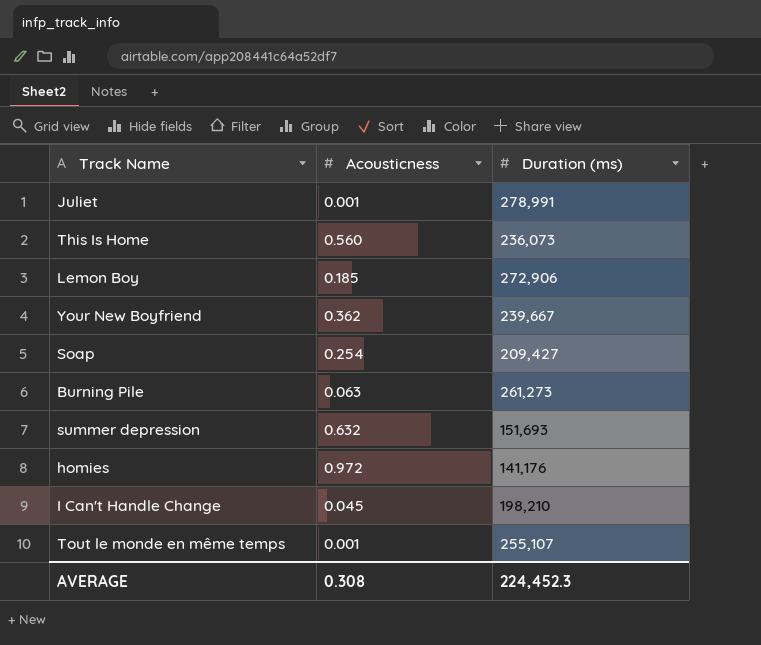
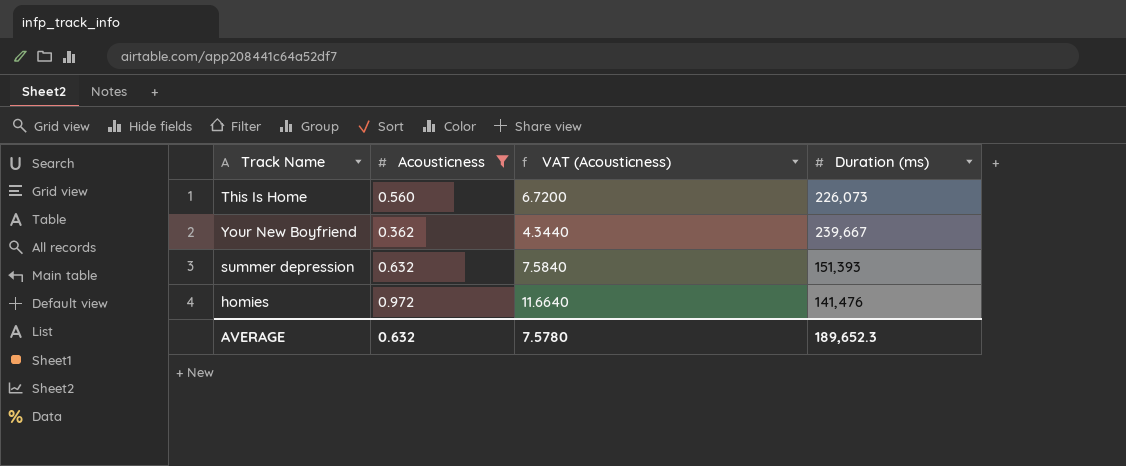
filter: none -> Acousticness >= 0.362
column VAT (Acousticness) | formula: none -> [Acousticness] * 12
This Is Home | Duration (ms): 236,073 -> 226,073
summer depression | Duration (ms): 151,693 -> 151,393
homies | Duration (ms): 141,176 -> 141,476
AVERAGE | Acousticness: 0.308 -> 0.632
AVERAGE | Duration (ms): 224,452.3 -> 189,652.3

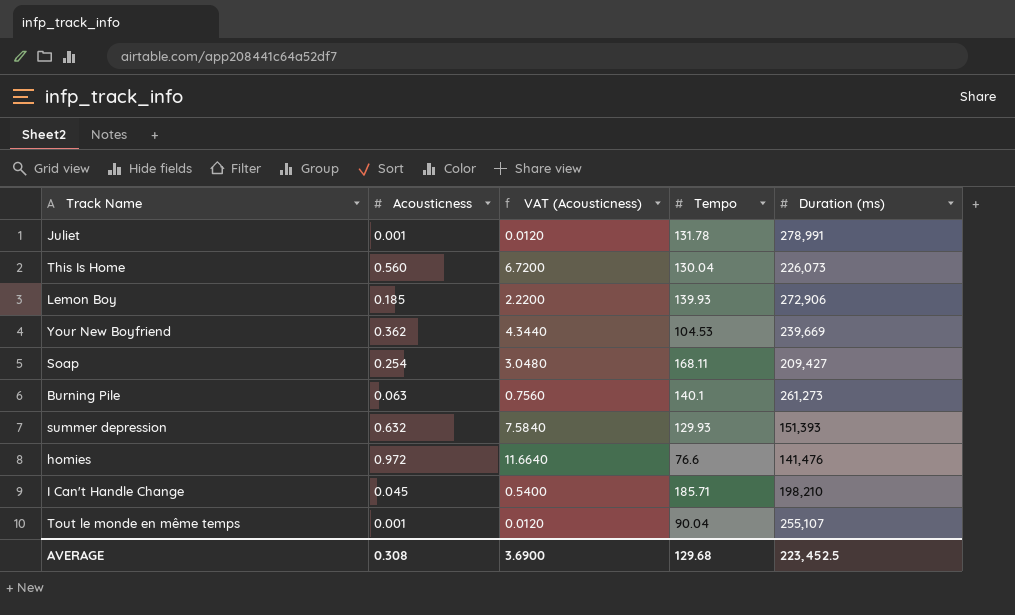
filter: Acousticness >= 0.362 -> none
column Tempo | position: none -> 4
Your New Boyfriend | Duration (ms): 239,667 -> 239,669
AVERAGE | Acousticness: 0.632 -> 0.308
AVERAGE | VAT (Acousticness): 7.5780 -> 3.6900
AVERAGE | Duration (ms): 189,652.3 -> 223,452.5

